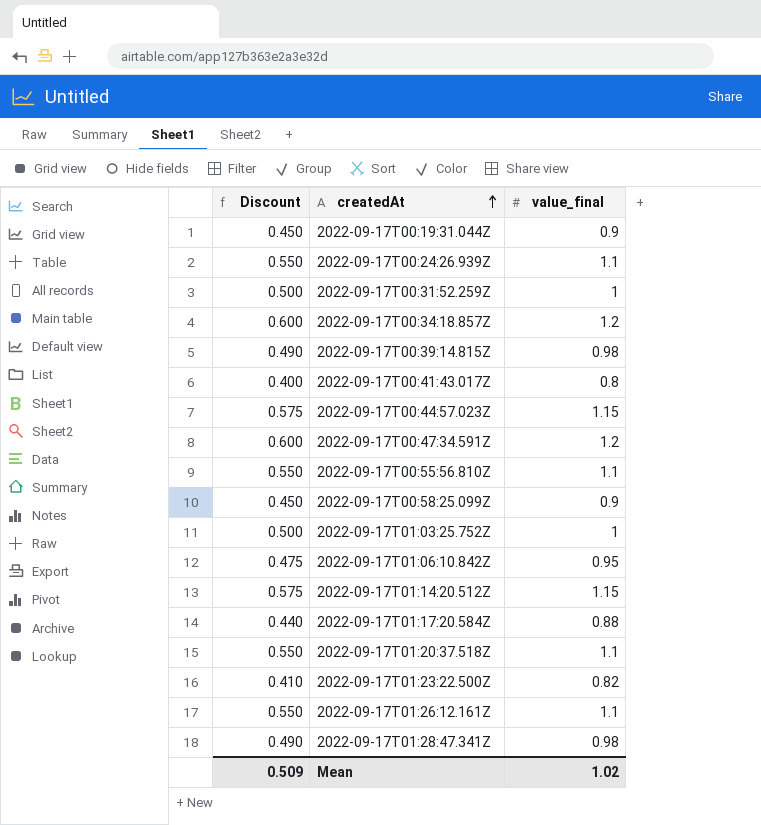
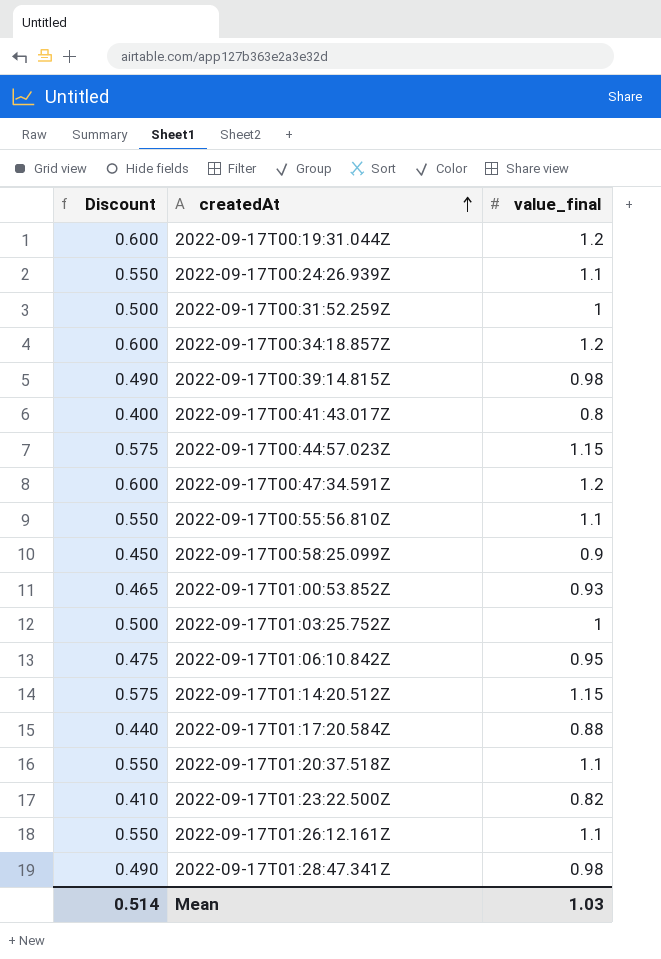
2022-09-17T00:19:31.044Z | Discount: 0.450 -> 0.600
2022-09-17T00:19:31.044Z | value_final: 0.9 -> 1.2
row 2022-09-17T01:00:53.852Z: none -> 0.465 | 0.93
Mean | Discount: 0.509 -> 0.514
Mean | value_final: 1.02 -> 1.03

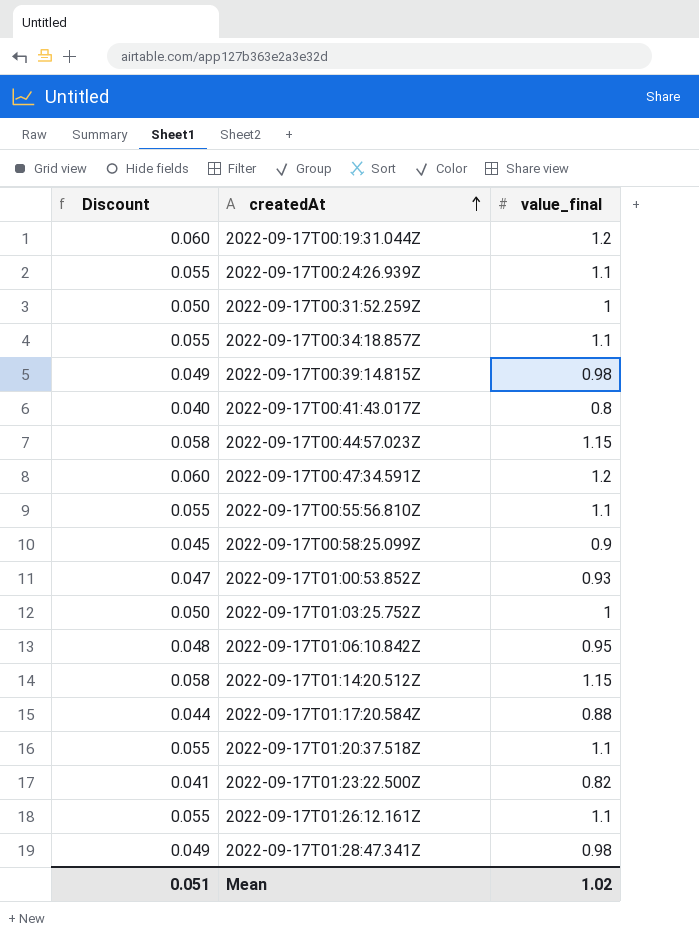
column Discount | formula: [value_final] * 0.5 -> [value_final] * 0.05
2022-09-17T00:34:18.857Z | value_final: 1.2 -> 1.1
Mean | Discount: 0.514 -> 0.051
Mean | value_final: 1.03 -> 1.02

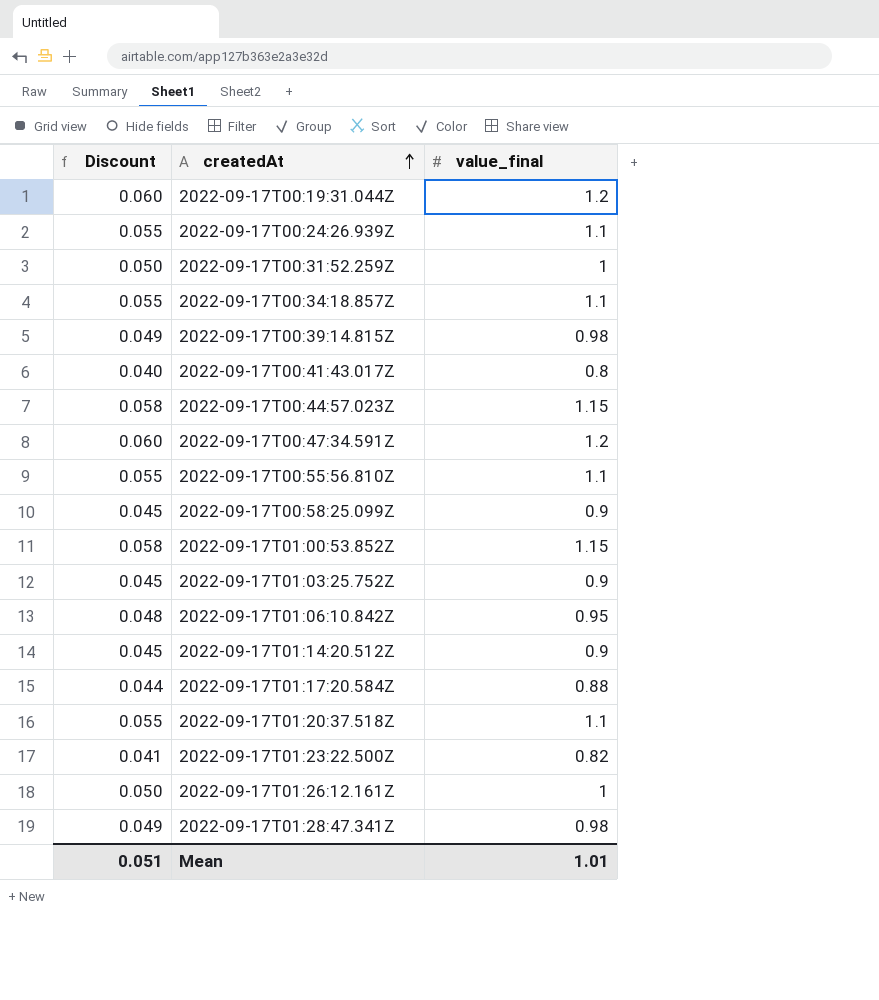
2022-09-17T01:00:53.852Z | Discount: 0.047 -> 0.058
2022-09-17T01:00:53.852Z | value_final: 0.93 -> 1.15
2022-09-17T01:03:25.752Z | Discount: 0.050 -> 0.045
2022-09-17T01:03:25.752Z | value_final: 1 -> 0.9
2022-09-17T01:14:20.512Z | Discount: 0.058 -> 0.045
2022-09-17T01:14:20.512Z | value_final: 1.15 -> 0.9
2022-09-17T01:26:12.161Z | Discount: 0.055 -> 0.050
2022-09-17T01:26:12.161Z | value_final: 1.1 -> 1
Mean | value_final: 1.02 -> 1.01

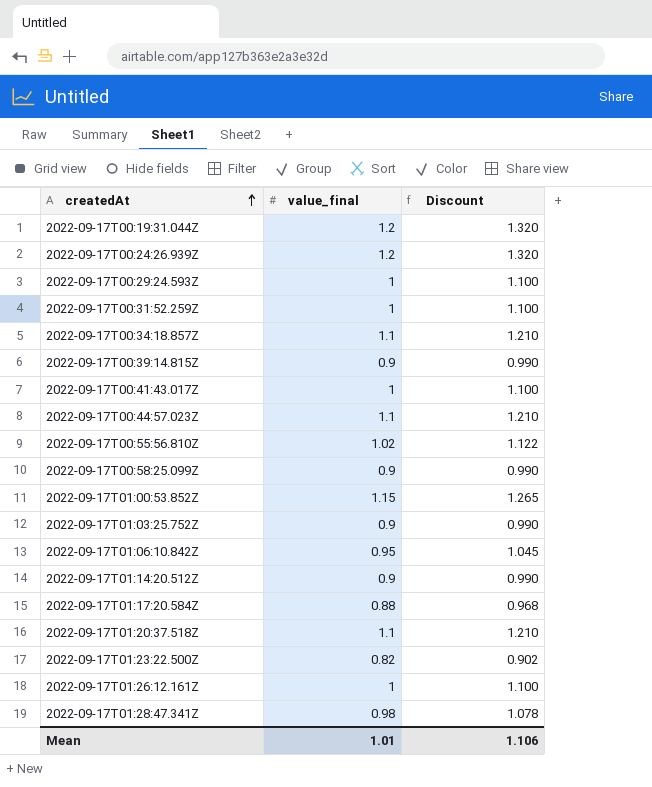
column Discount | formula: [value_final] * 0.05 -> [value_final] * 1.1
column Discount | position: 1 -> 3
row 2022-09-17T00:47:34.591Z: 0.060 | 1.2 -> none
2022-09-17T00:24:26.939Z | value_final: 1.1 -> 1.2
row 2022-09-17T00:29:24.593Z: none -> 1 | 1.100
2022-09-17T00:39:14.815Z | value_final: 0.98 -> 0.9
2022-09-17T00:41:43.017Z | value_final: 0.8 -> 1
2022-09-17T00:44:57.023Z | value_final: 1.15 -> 1.1
2022-09-17T00:55:56.810Z | value_final: 1.1 -> 1.02
Mean | Discount: 0.051 -> 1.106

